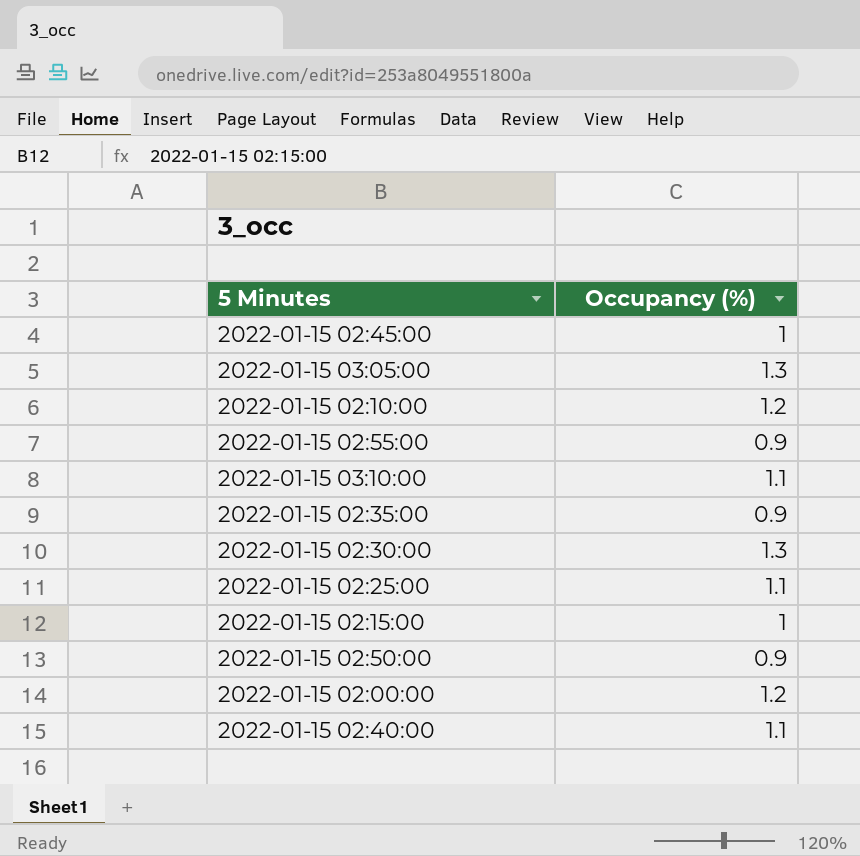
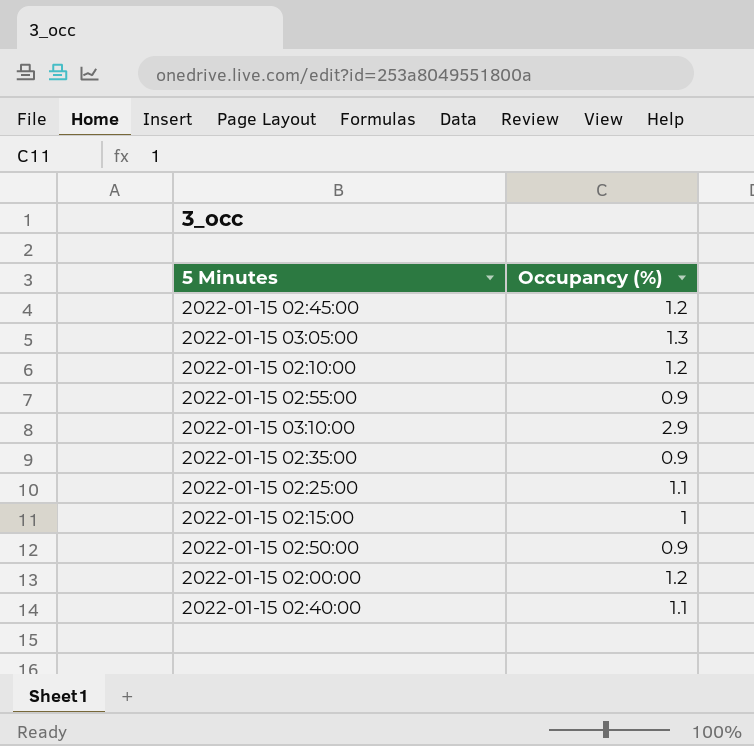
row 2022-01-15 02:30:00: 1.3 -> none
2022-01-15 02:45:00 | Occupancy (%): 1 -> 1.2
2022-01-15 03:10:00 | Occupancy (%): 1.1 -> 2.9

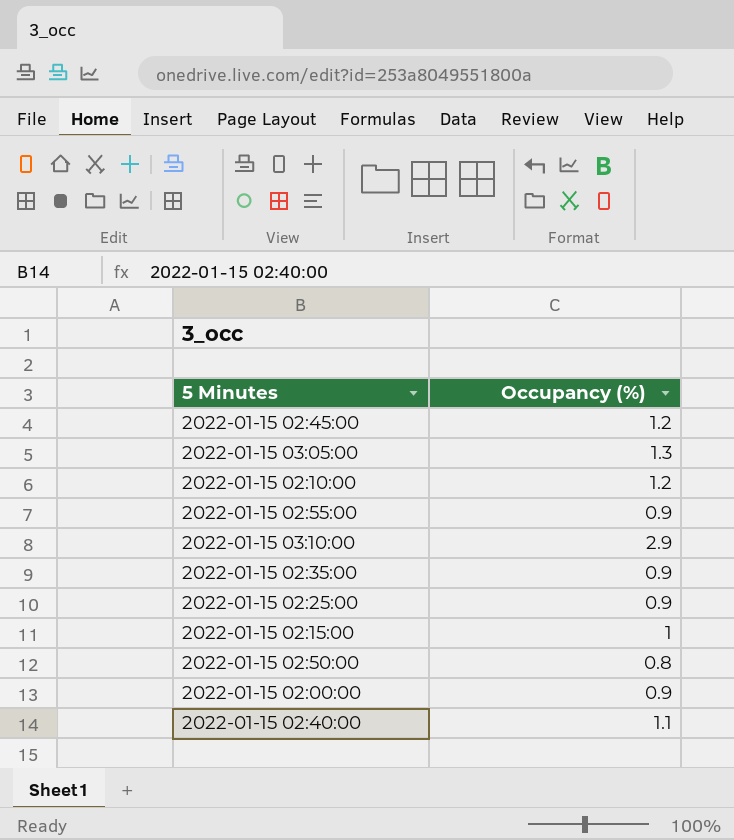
2022-01-15 02:25:00 | Occupancy (%): 1.1 -> 0.9
2022-01-15 02:50:00 | Occupancy (%): 0.9 -> 0.8
2022-01-15 02:00:00 | Occupancy (%): 1.2 -> 0.9

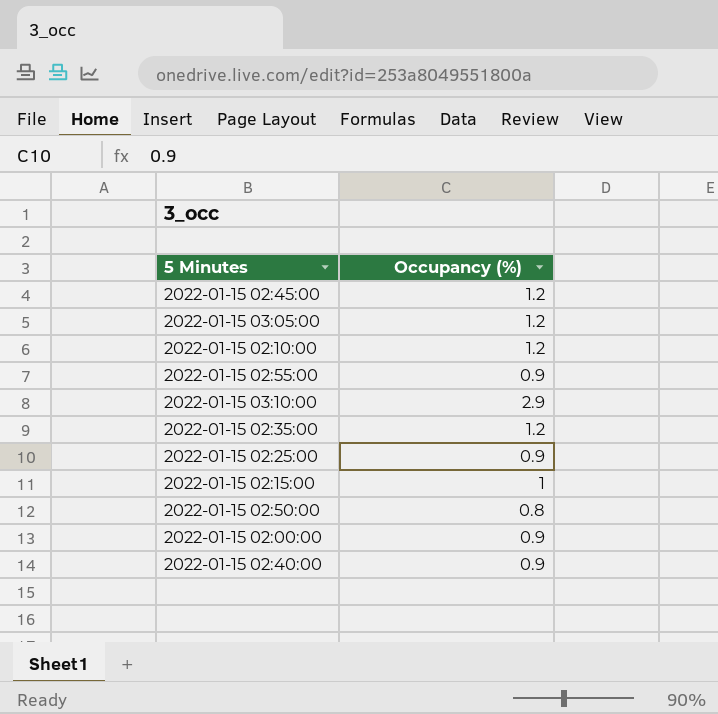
2022-01-15 03:05:00 | Occupancy (%): 1.3 -> 1.2
2022-01-15 02:35:00 | Occupancy (%): 0.9 -> 1.2
2022-01-15 02:40:00 | Occupancy (%): 1.1 -> 0.9

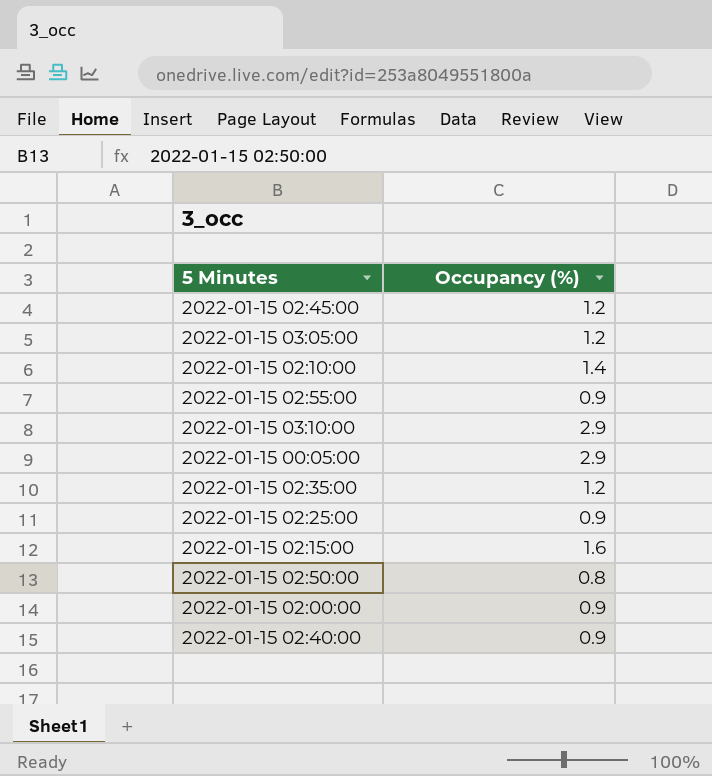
2022-01-15 02:10:00 | Occupancy (%): 1.2 -> 1.4
row 2022-01-15 00:05:00: none -> 2.9
2022-01-15 02:15:00 | Occupancy (%): 1 -> 1.6

